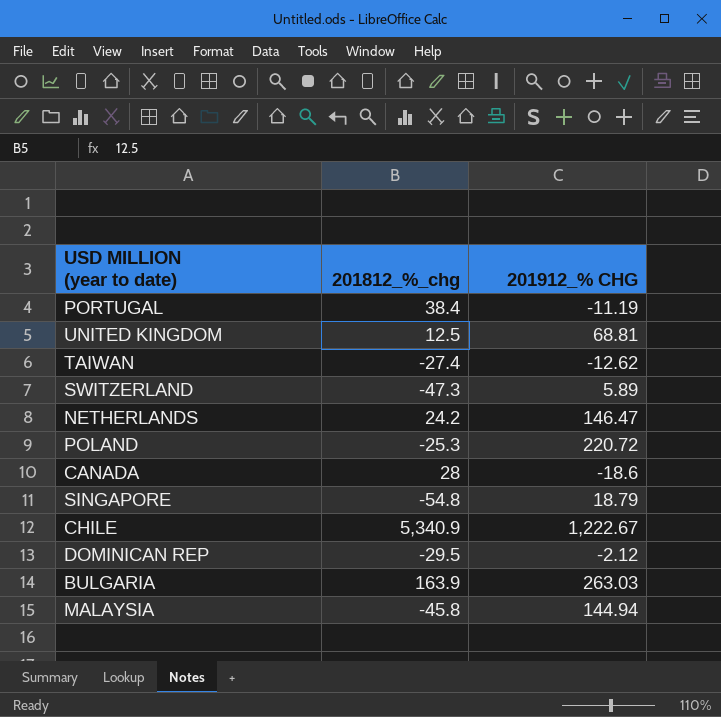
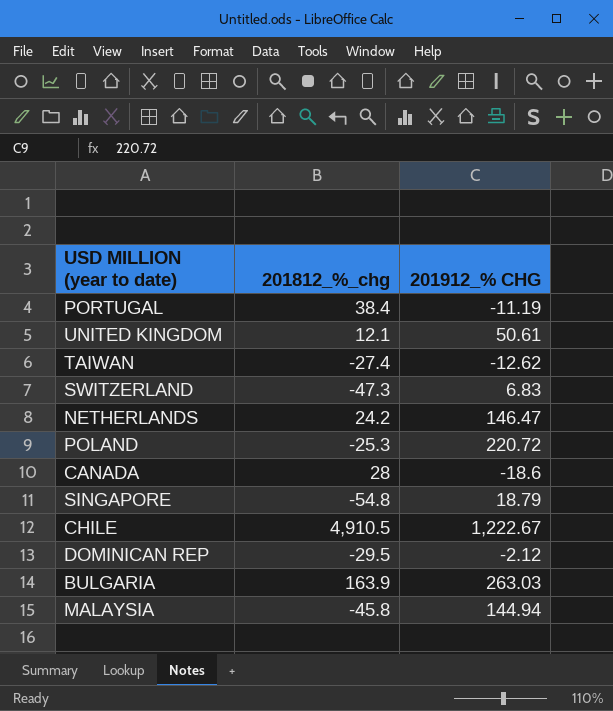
UNITED KINGDOM | 201812_%_chg: 12.5 -> 12.1
UNITED KINGDOM | 201912_% CHG: 68.81 -> 50.61
SWITZERLAND | 201912_% CHG: 5.89 -> 6.83
CHILE | 201812_%_chg: 5,340.9 -> 4,910.5

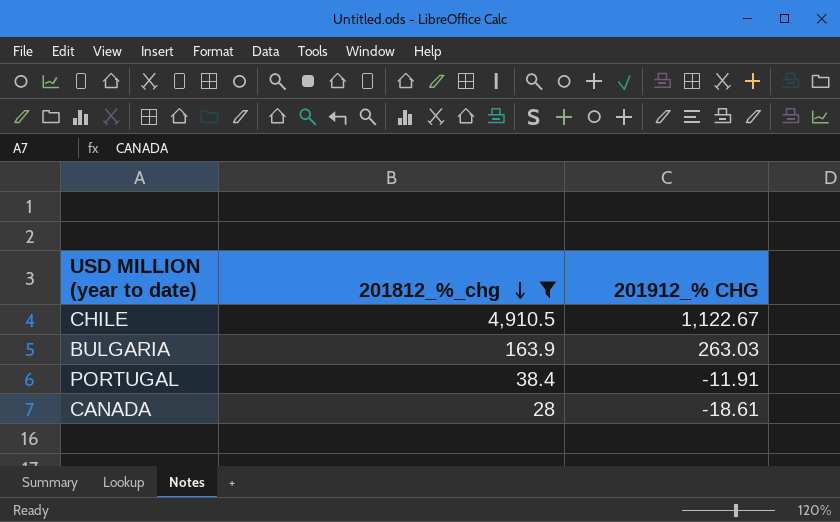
filter: none -> 201812_%_chg >= 28
row order: none -> 201812_%_chg descending
CHILE | 201912_% CHG: 1,222.67 -> 1,122.67
PORTUGAL | 201912_% CHG: -11.19 -> -11.91
CANADA | 201912_% CHG: -18.6 -> -18.61

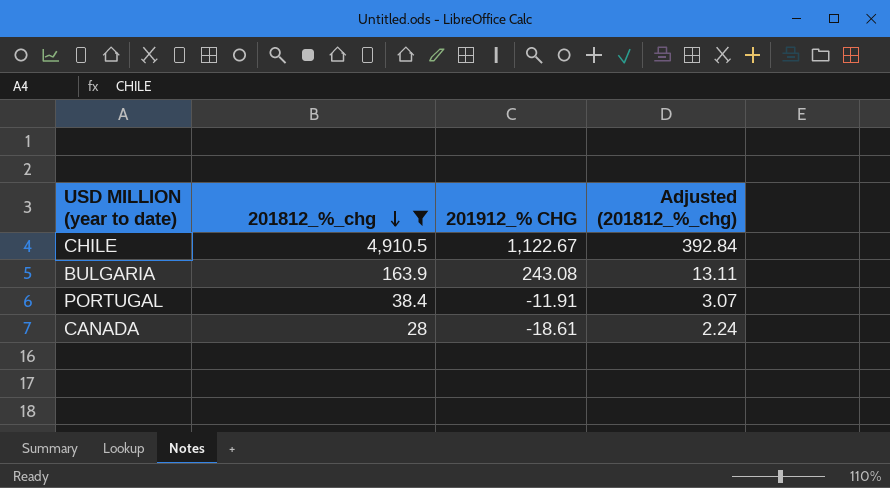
column Adjusted (201812_%_chg) | formula: none -> [201812_%_chg] * 0.08
BULGARIA | 201912_% CHG: 263.03 -> 243.08

